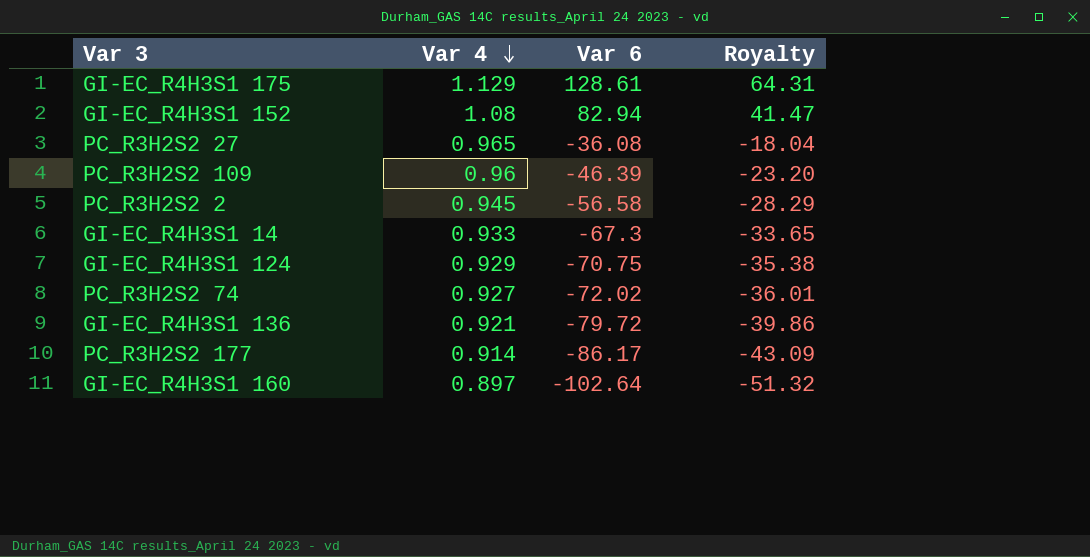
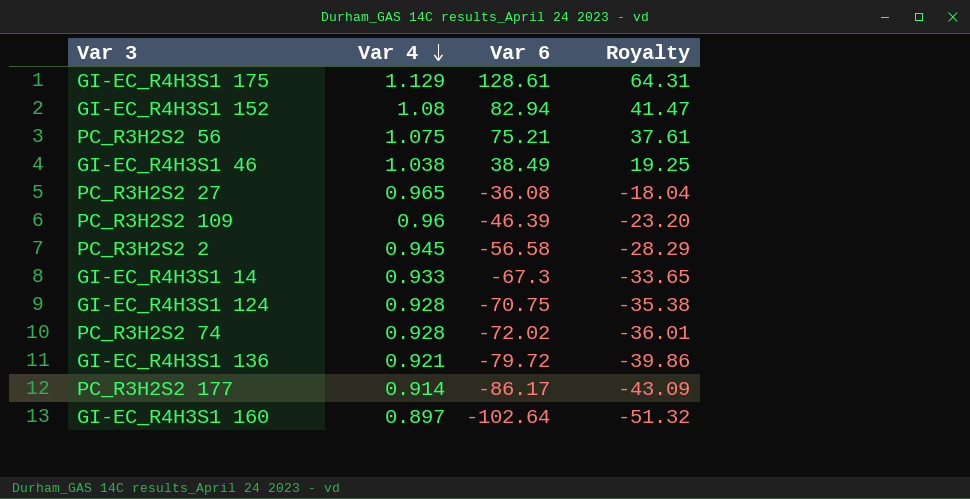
row PC_R3H2S2 56: none -> 1.075 | 75.21 | 37.61
row GI-EC_R4H3S1 46: none -> 1.038 | 38.49 | 19.25
GI-EC_R4H3S1 124 | Var 4: 0.929 -> 0.928
PC_R3H2S2 74 | Var 4: 0.927 -> 0.928

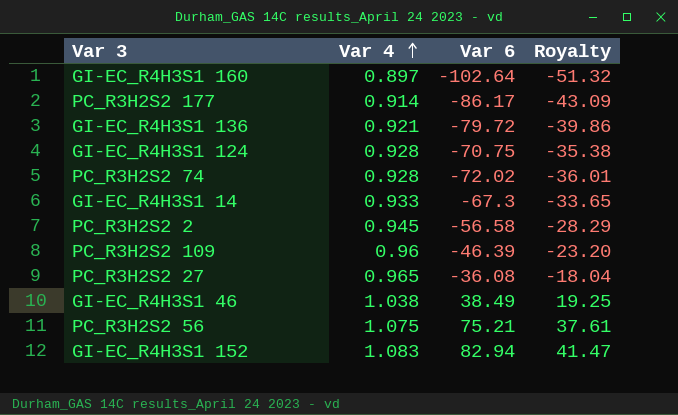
row order: Var 4 descending -> Var 4 ascending
row GI-EC_R4H3S1 175: 1.129 | 128.61 | 64.31 -> none
GI-EC_R4H3S1 152 | Var 4: 1.08 -> 1.083

